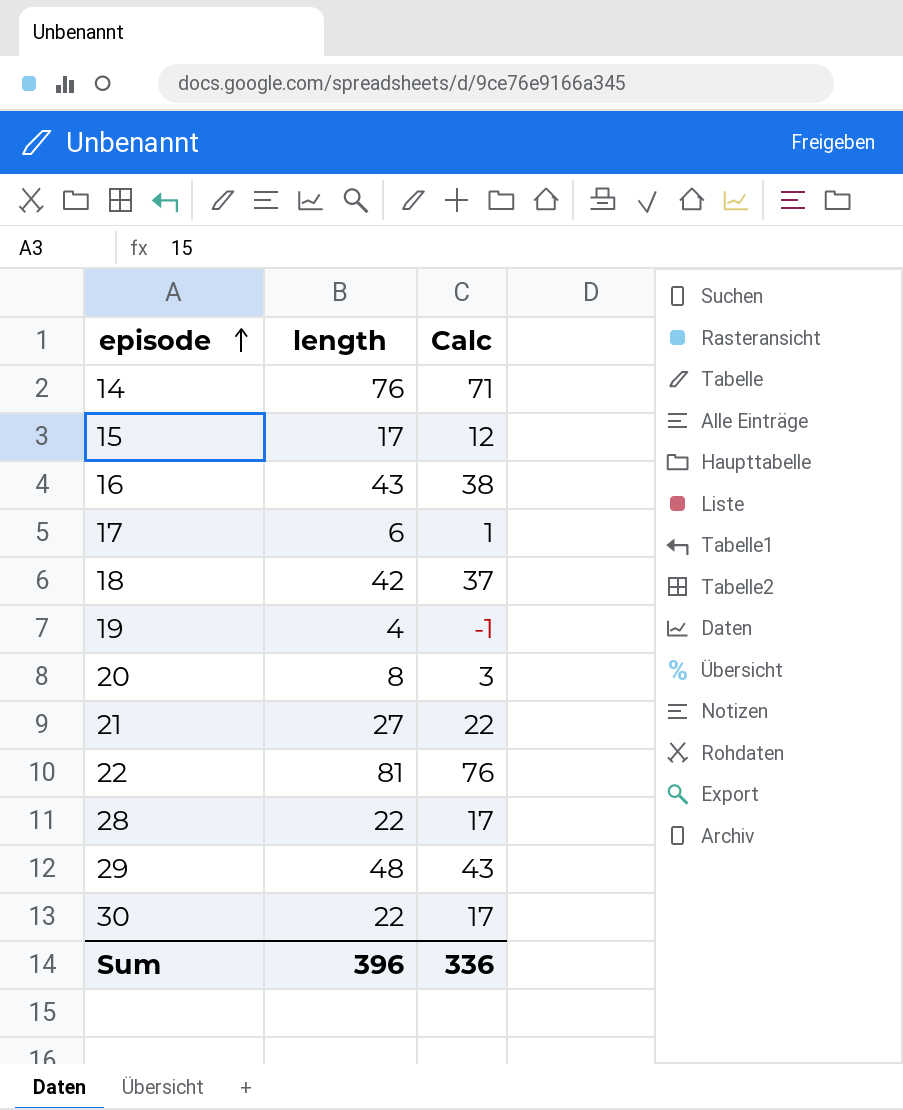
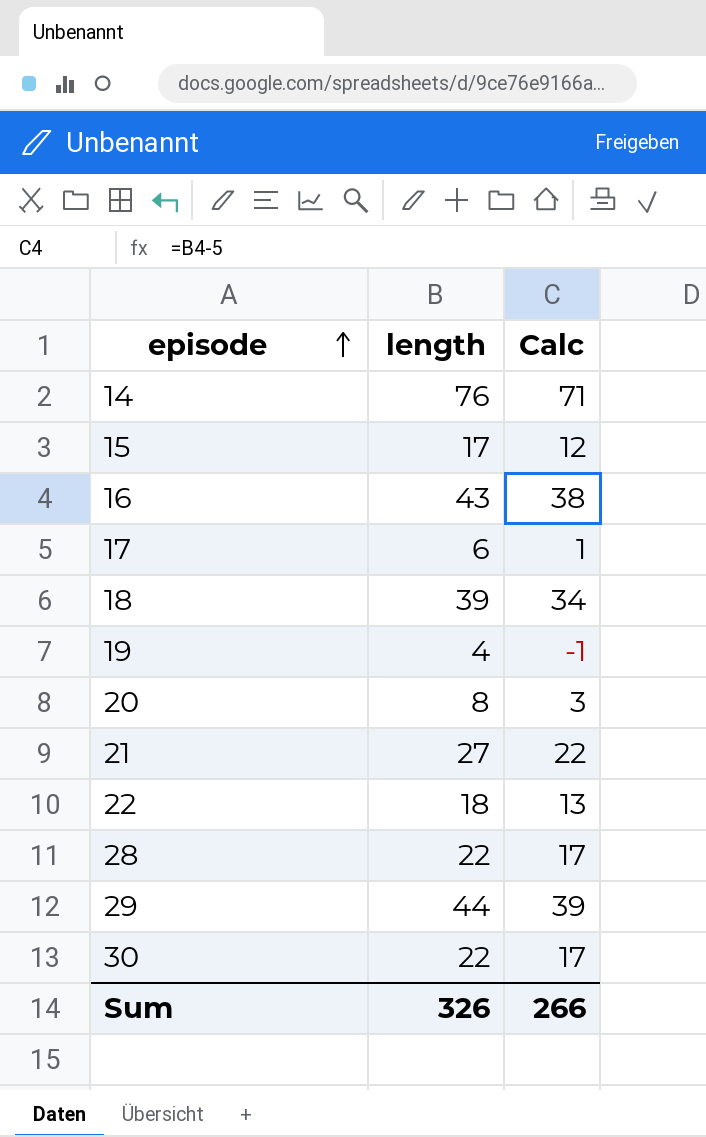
18 | length: 42 -> 39
18 | Calc: 37 -> 34
22 | length: 81 -> 18
22 | Calc: 76 -> 13
29 | length: 48 -> 44
29 | Calc: 43 -> 39
Sum | length: 396 -> 326
Sum | Calc: 336 -> 266

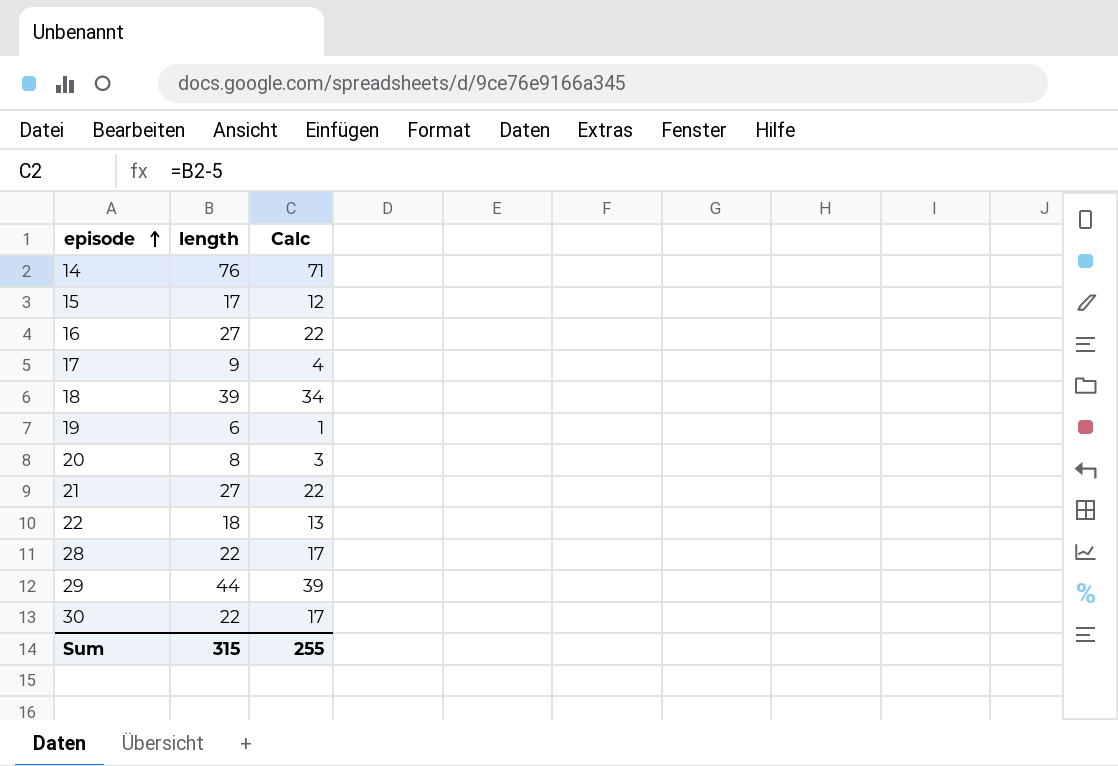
16 | length: 43 -> 27
16 | Calc: 38 -> 22
17 | length: 6 -> 9
17 | Calc: 1 -> 4
19 | length: 4 -> 6
19 | Calc: -1 -> 1
Sum | length: 326 -> 315
Sum | Calc: 266 -> 255

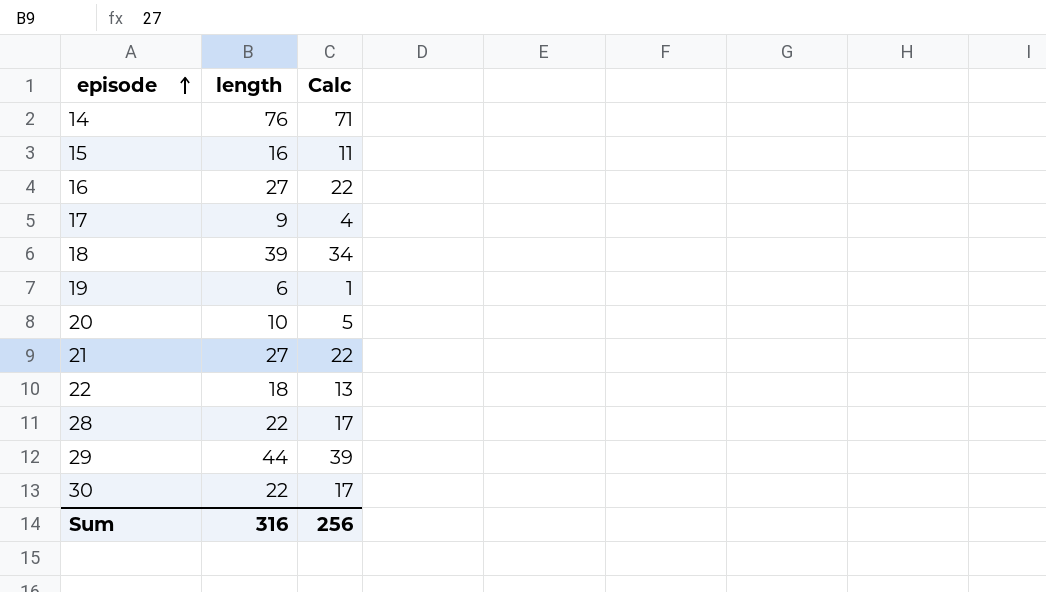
15 | length: 17 -> 16
15 | Calc: 12 -> 11
20 | length: 8 -> 10
20 | Calc: 3 -> 5
Sum | length: 315 -> 316
Sum | Calc: 255 -> 256

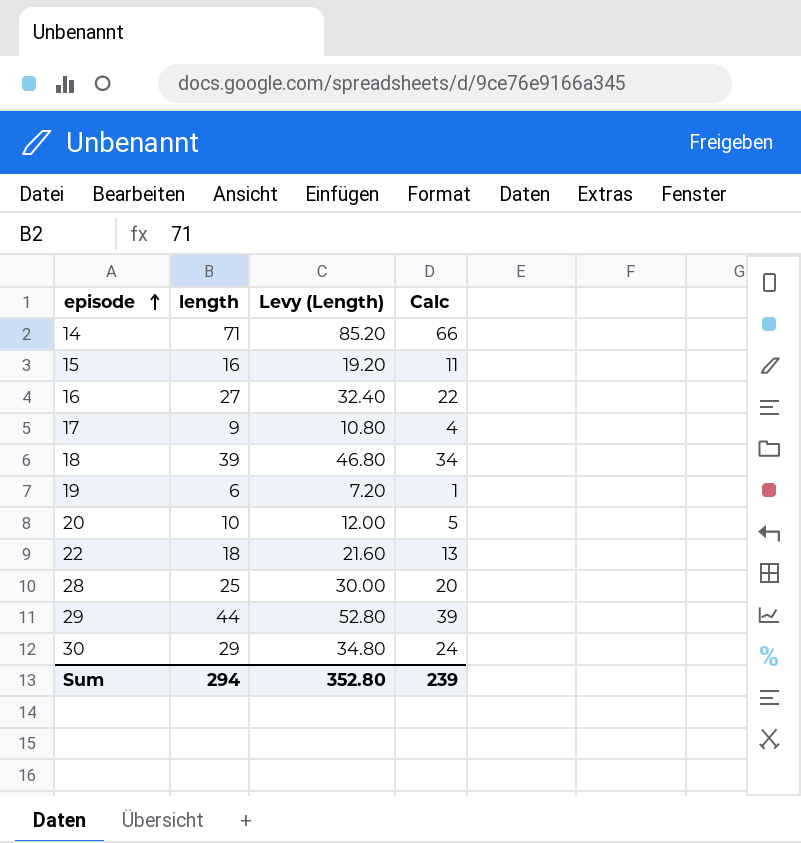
column Levy (Length) | formula: none -> [length] * 1.2
row 21: 27 | 22 -> none
14 | length: 76 -> 71
14 | Calc: 71 -> 66
28 | length: 22 -> 25
28 | Calc: 17 -> 20
30 | length: 22 -> 29
30 | Calc: 17 -> 24
Sum | length: 316 -> 294
Sum | Calc: 256 -> 239

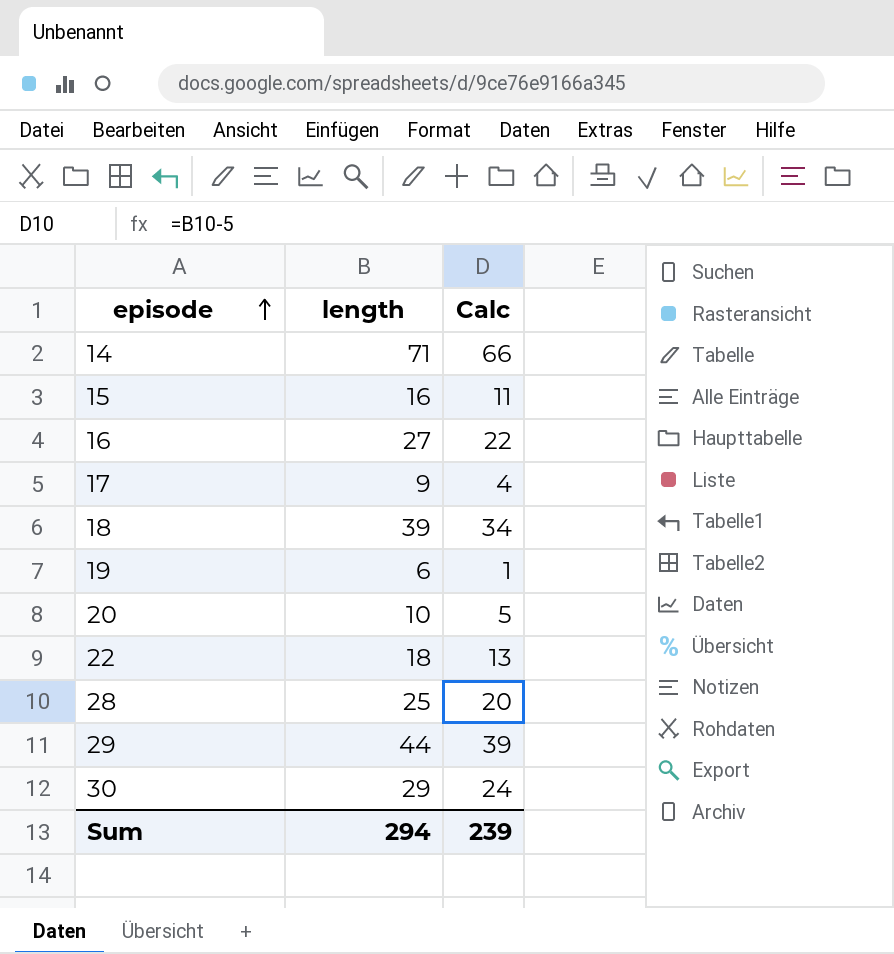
column Levy (Length) | formula: [length] * 1.2 -> none

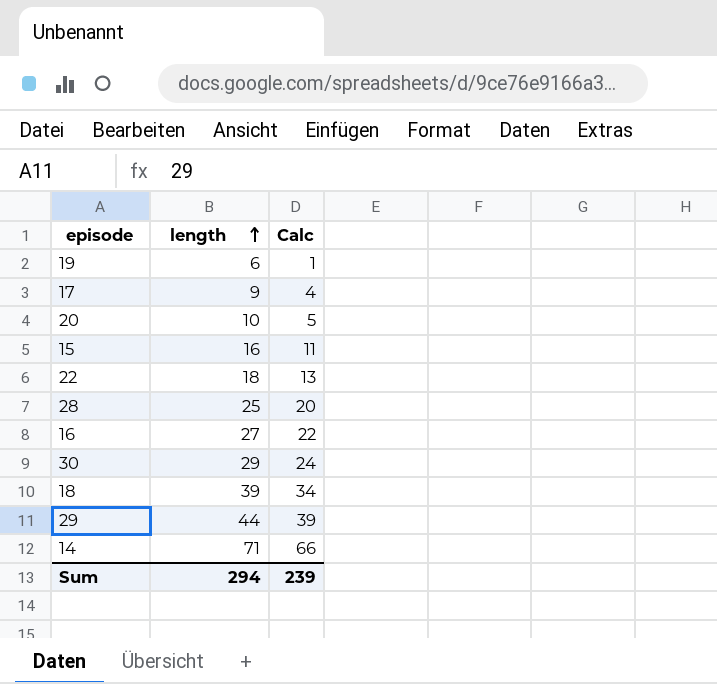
row order: episode ascending -> length ascending

